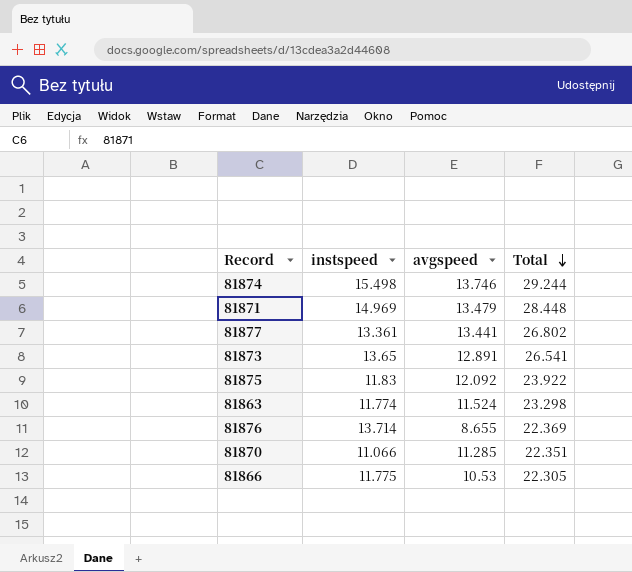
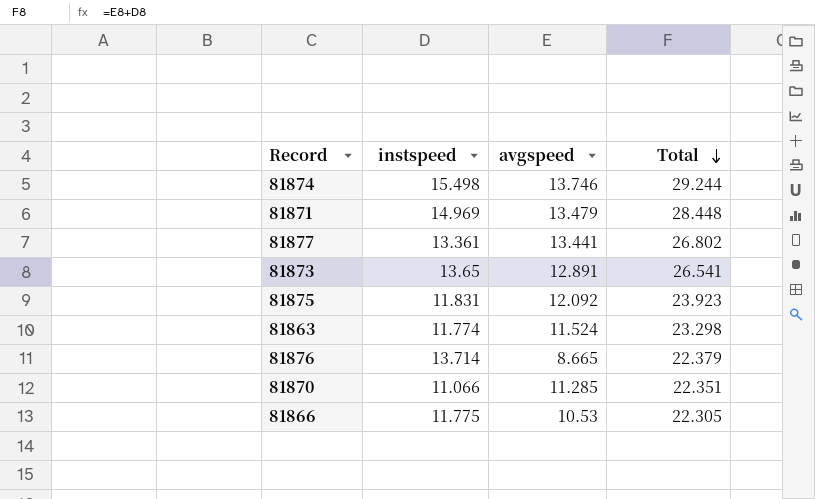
81875 | instspeed: 11.83 -> 11.831
81875 | Total: 23.922 -> 23.923
81876 | avgspeed: 8.655 -> 8.665
81876 | Total: 22.369 -> 22.379

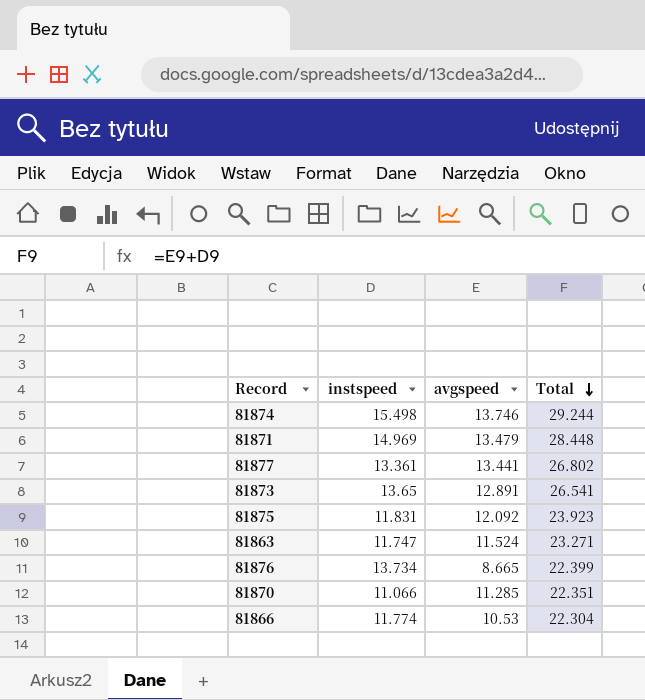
81863 | instspeed: 11.774 -> 11.747
81863 | Total: 23.298 -> 23.271
81876 | instspeed: 13.714 -> 13.734
81876 | Total: 22.379 -> 22.399
81866 | instspeed: 11.775 -> 11.774
81866 | Total: 22.305 -> 22.304

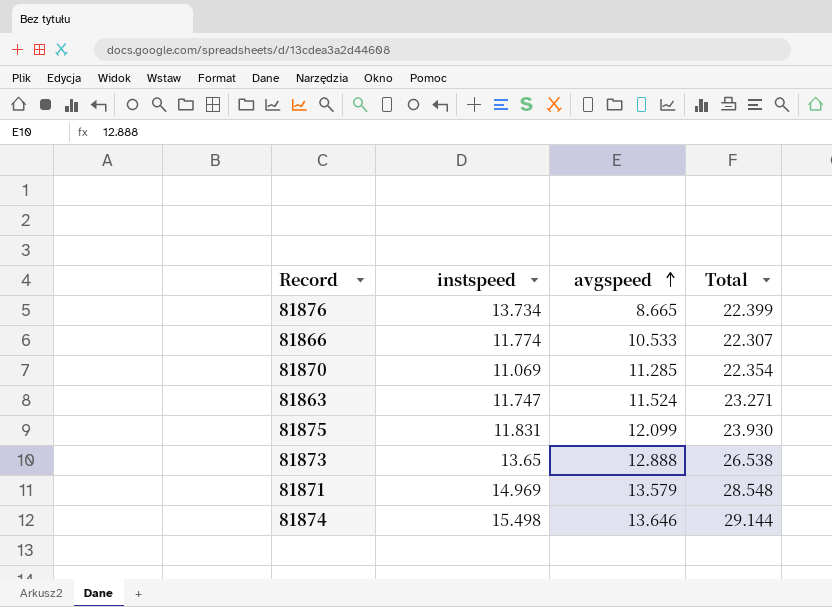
row order: Total descending -> avgspeed ascending
row 81877: 13.361 | 13.441 | 26.802 -> none
81866 | avgspeed: 10.53 -> 10.533
81866 | Total: 22.304 -> 22.307
81870 | instspeed: 11.066 -> 11.069
81870 | Total: 22.351 -> 22.354
81875 | avgspeed: 12.092 -> 12.099
81875 | Total: 23.923 -> 23.930
81873 | avgspeed: 12.891 -> 12.888
81873 | Total: 26.541 -> 26.538
81871 | avgspeed: 13.479 -> 13.579
81871 | Total: 28.448 -> 28.548
81874 | avgspeed: 13.746 -> 13.646
81874 | Total: 29.244 -> 29.144

